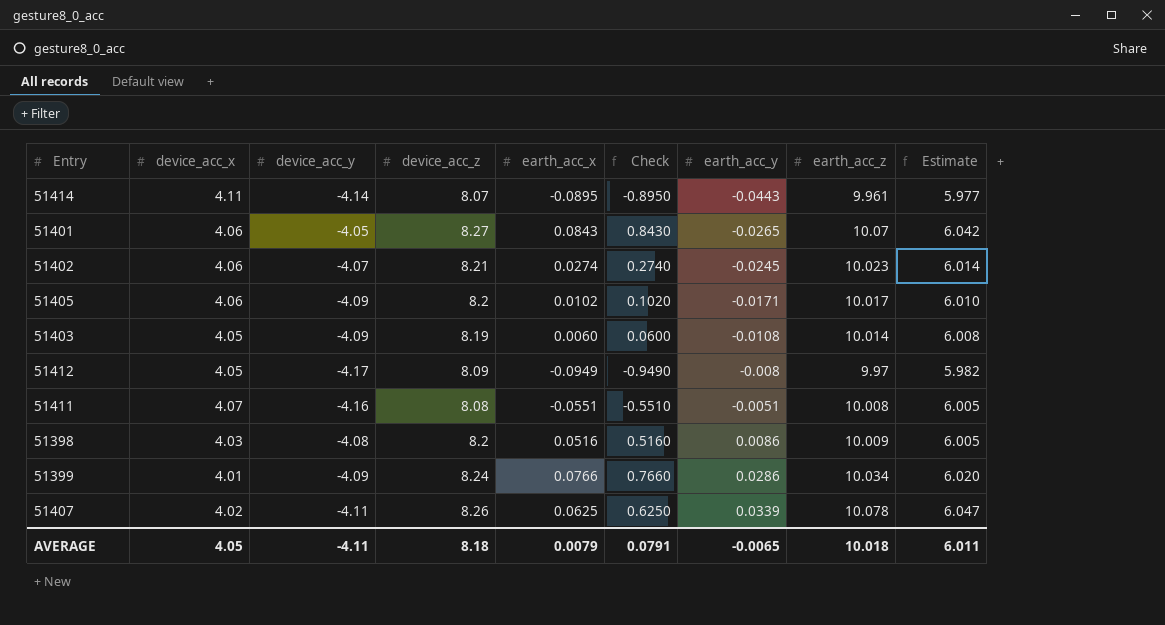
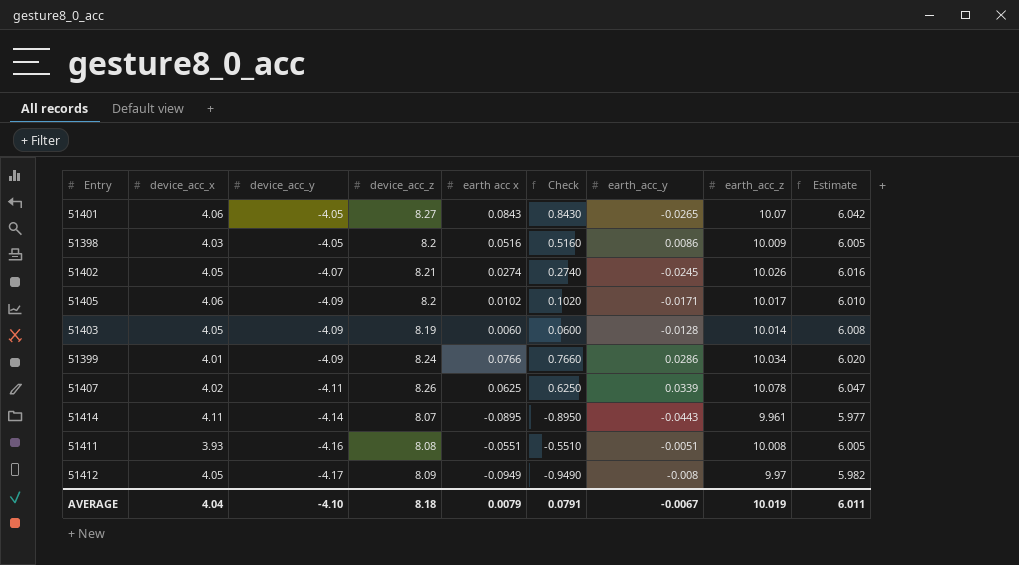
row order: earth_acc_y ascending -> device_acc_y descending
column name: earth_acc_x -> earth acc x
51398 | device_acc_y: -4.08 -> -4.05
51402 | device_acc_x: 4.06 -> 4.05
51402 | earth_acc_z: 10.023 -> 10.026
51402 | Estimate: 6.014 -> 6.016
51403 | earth_acc_y: -0.0108 -> -0.0128
51411 | device_acc_x: 4.07 -> 3.93
AVERAGE | device_acc_x: 4.05 -> 4.04
AVERAGE | device_acc_y: -4.11 -> -4.10
AVERAGE | earth_acc_y: -0.0065 -> -0.0067
AVERAGE | earth_acc_z: 10.018 -> 10.019

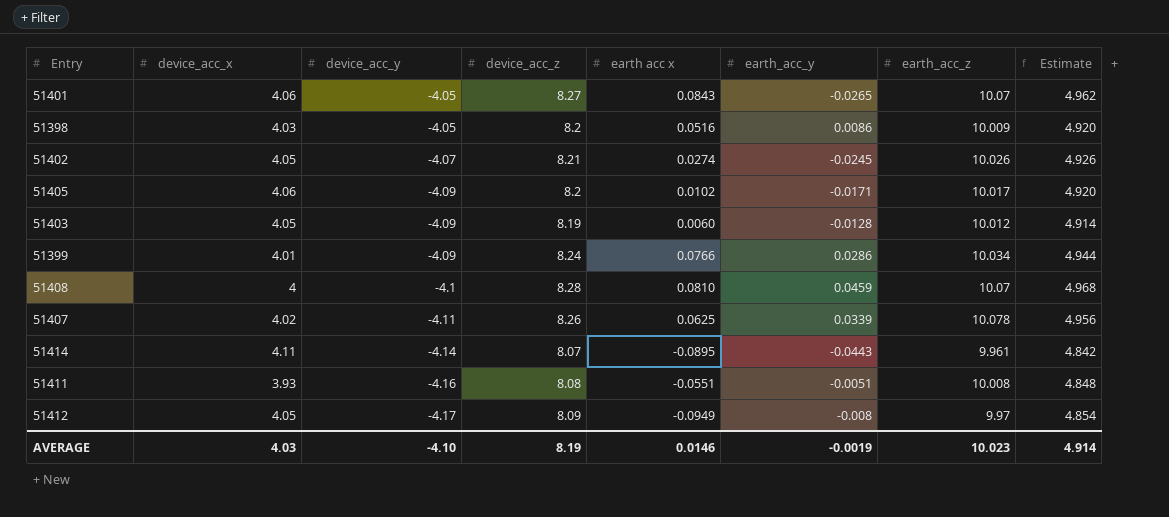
column Check | formula: [earth acc x] * 10 -> none
column Estimate | formula: [earth_acc_z] * 0.6 -> [device_acc_z] * 0.6
51403 | earth_acc_z: 10.014 -> 10.012
row 51408: none -> 4 | -4.1 | 8.28 | 0.0810 | 0.0459 | 10.07 | 4.968
AVERAGE | device_acc_x: 4.04 -> 4.03
AVERAGE | device_acc_z: 8.18 -> 8.19
AVERAGE | earth acc x: 0.0079 -> 0.0146
AVERAGE | earth_acc_y: -0.0067 -> -0.0019
AVERAGE | earth_acc_z: 10.019 -> 10.023
AVERAGE | Estimate: 6.011 -> 4.914

